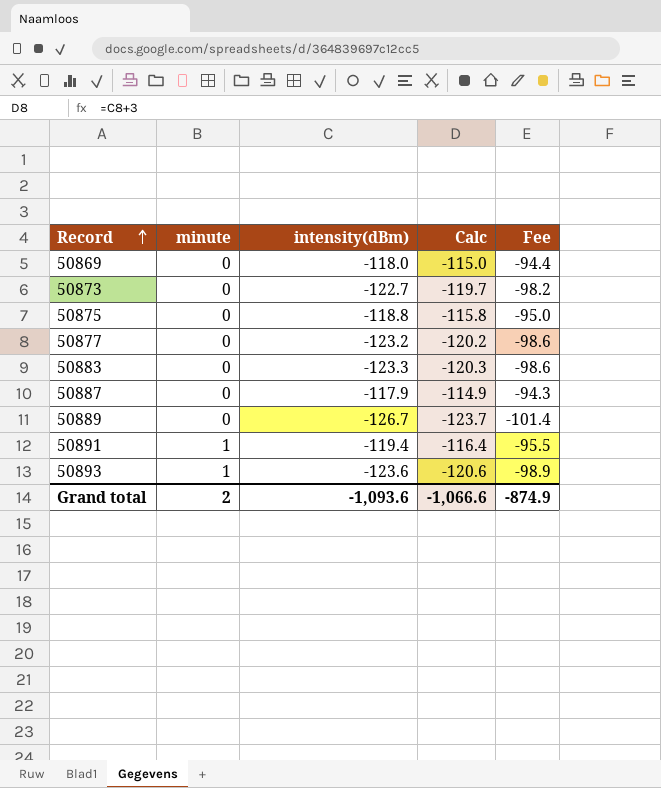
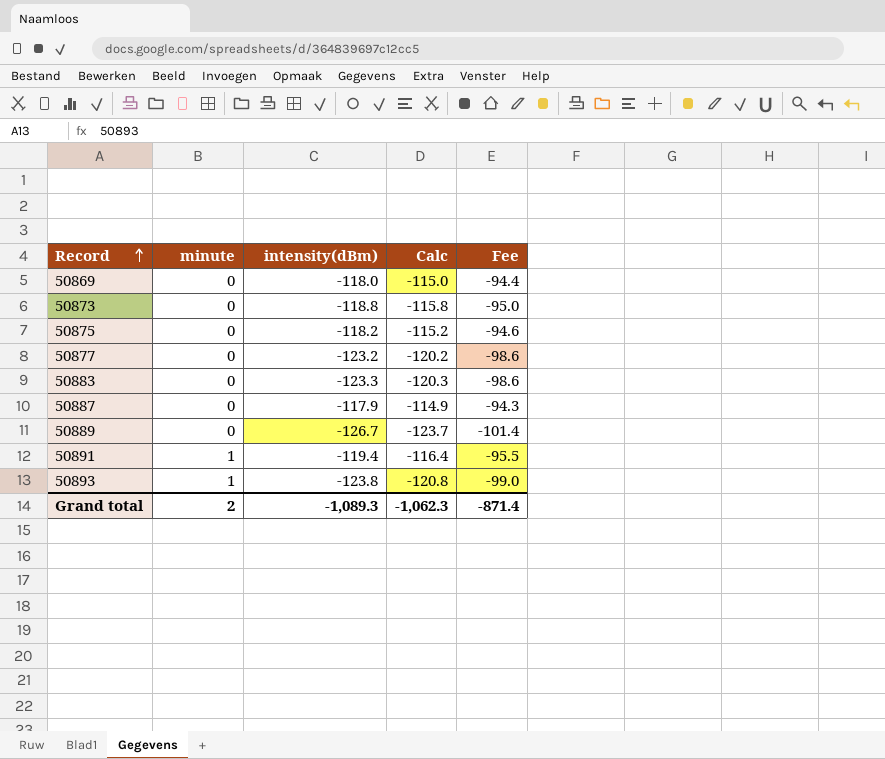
50873 | intensity(dBm): -122.7 -> -118.8
50873 | Calc: -119.7 -> -115.8
50873 | Fee: -98.2 -> -95.0
50875 | intensity(dBm): -118.8 -> -118.2
50875 | Calc: -115.8 -> -115.2
50875 | Fee: -95.0 -> -94.6
50893 | intensity(dBm): -123.6 -> -123.8
50893 | Calc: -120.6 -> -120.8
50893 | Fee: -98.9 -> -99.0
Grand total | intensity(dBm): -1,093.6 -> -1,089.3
Grand total | Calc: -1,066.6 -> -1,062.3
Grand total | Fee: -874.9 -> -871.4

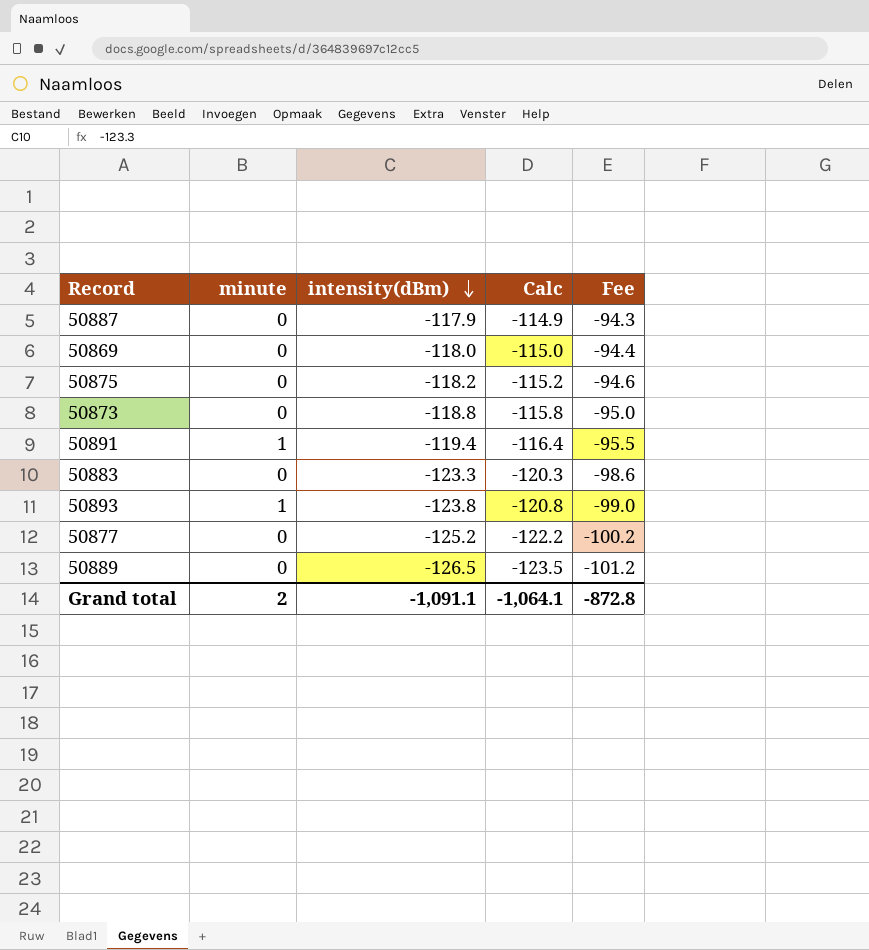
row order: Record ascending -> intensity(dBm) descending
50877 | intensity(dBm): -123.2 -> -125.2
50877 | Calc: -120.2 -> -122.2
50877 | Fee: -98.6 -> -100.2
50889 | intensity(dBm): -126.7 -> -126.5
50889 | Calc: -123.7 -> -123.5
50889 | Fee: -101.4 -> -101.2
Grand total | intensity(dBm): -1,089.3 -> -1,091.1
Grand total | Calc: -1,062.3 -> -1,064.1
Grand total | Fee: -871.4 -> -872.8

